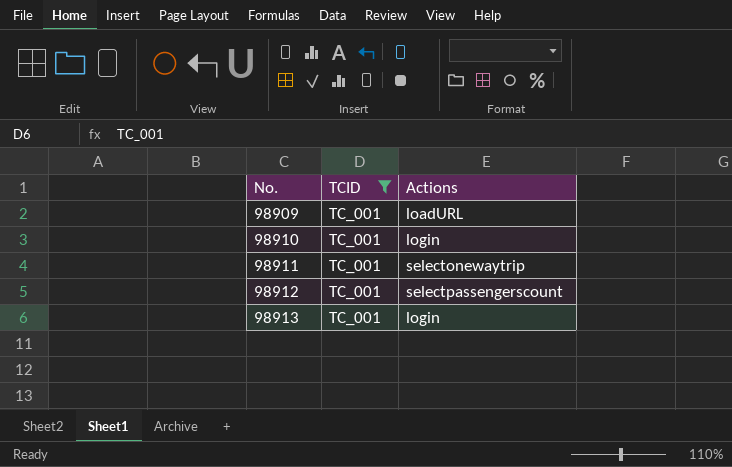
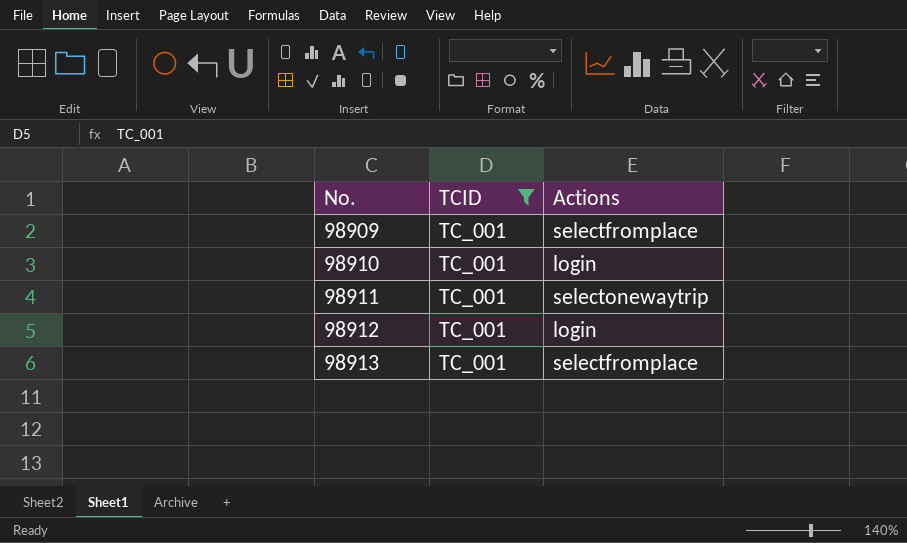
98909 | Actions: loadURL -> selectfromplace
98912 | Actions: selectpassengerscount -> login
98913 | Actions: login -> selectfromplace

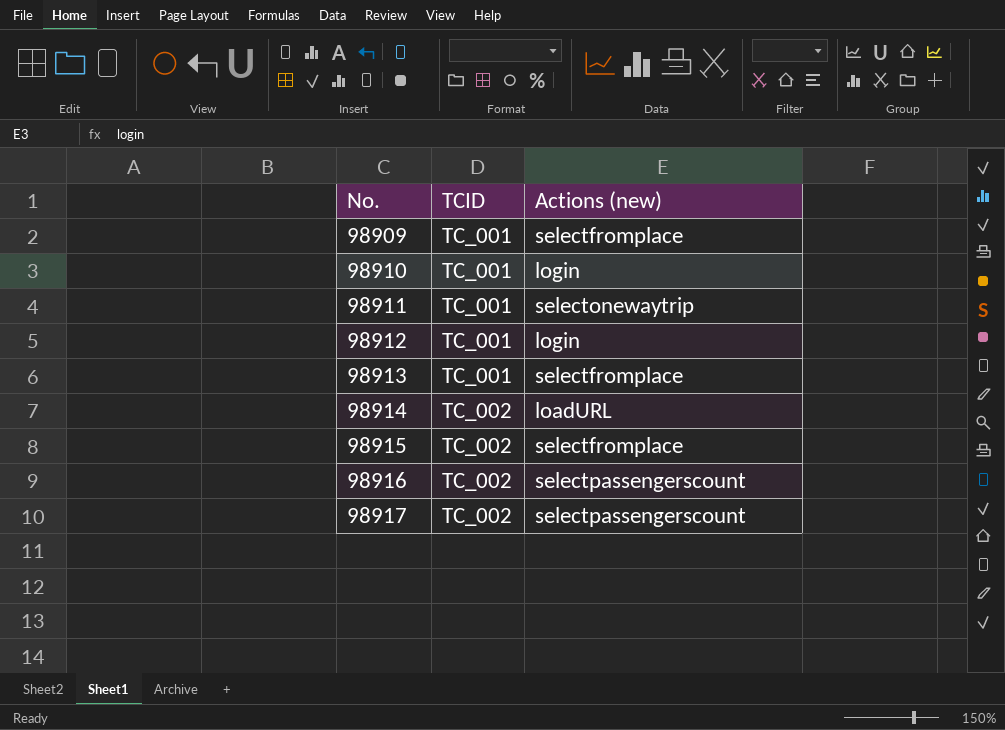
filter: TCID = TC_001 -> none
column name: Actions -> Actions (new)

